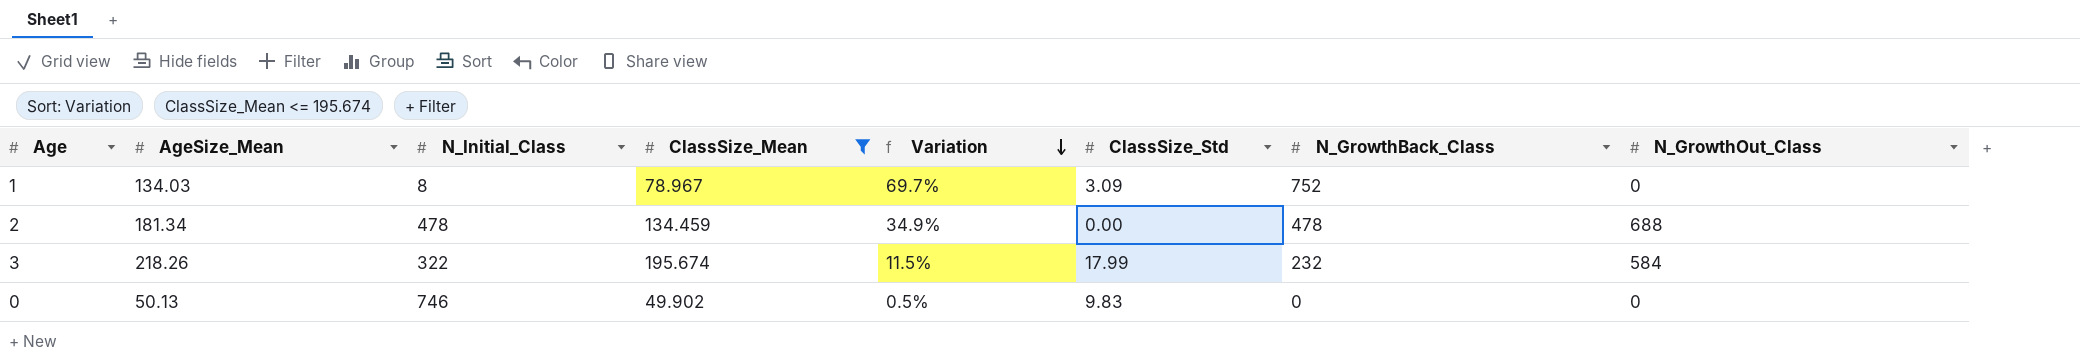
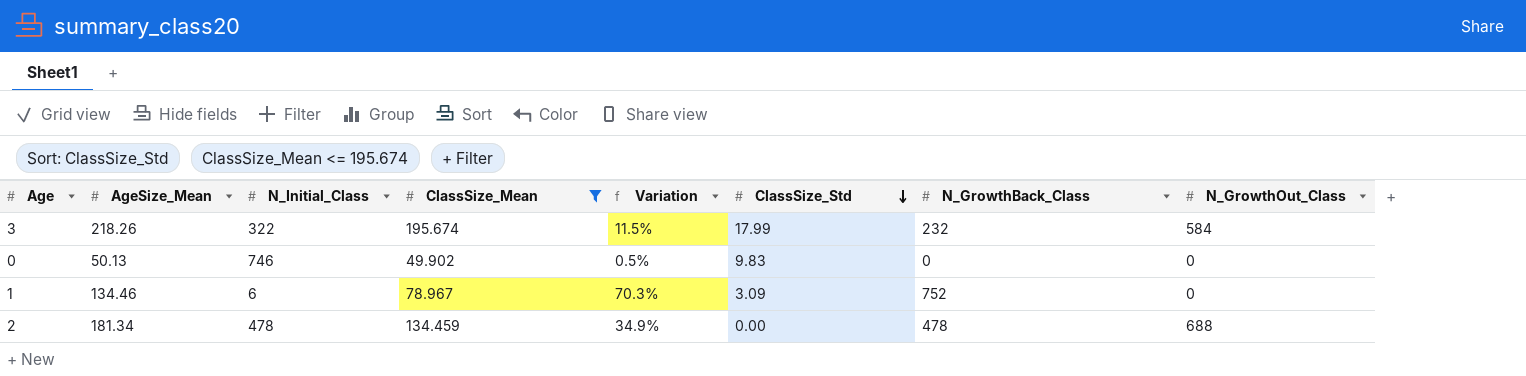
row order: Variation descending -> ClassSize_Std descending
1 | AgeSize_Mean: 134.03 -> 134.46
1 | N_Initial_Class: 8 -> 6
1 | Variation: 69.7% -> 70.3%

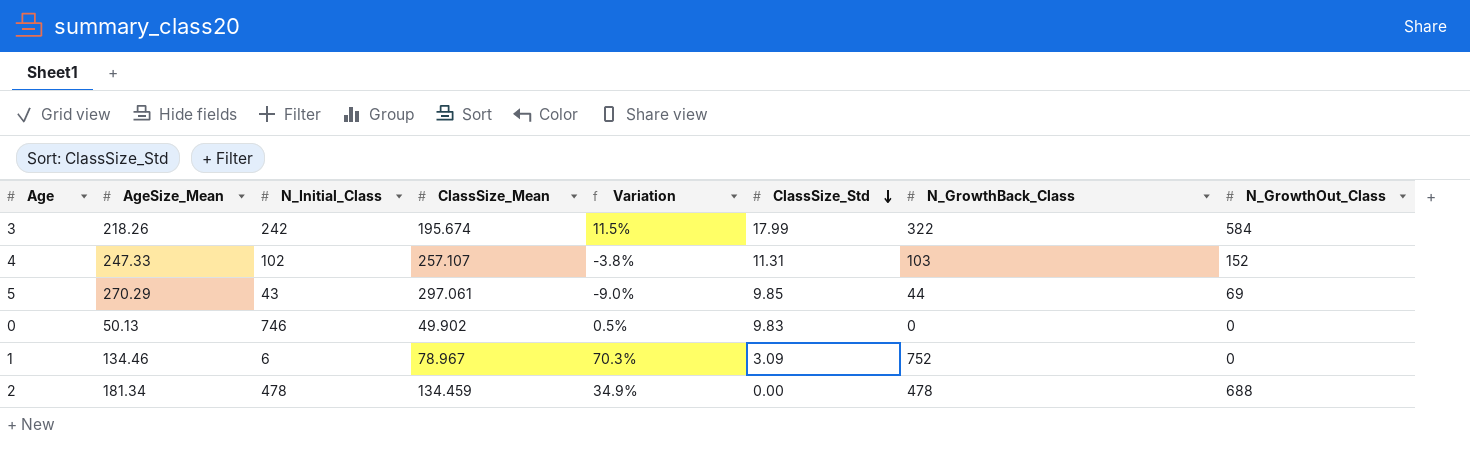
filter: ClassSize_Mean <= 195.674 -> none
3 | N_Initial_Class: 322 -> 242
3 | N_GrowthBack_Class: 232 -> 322

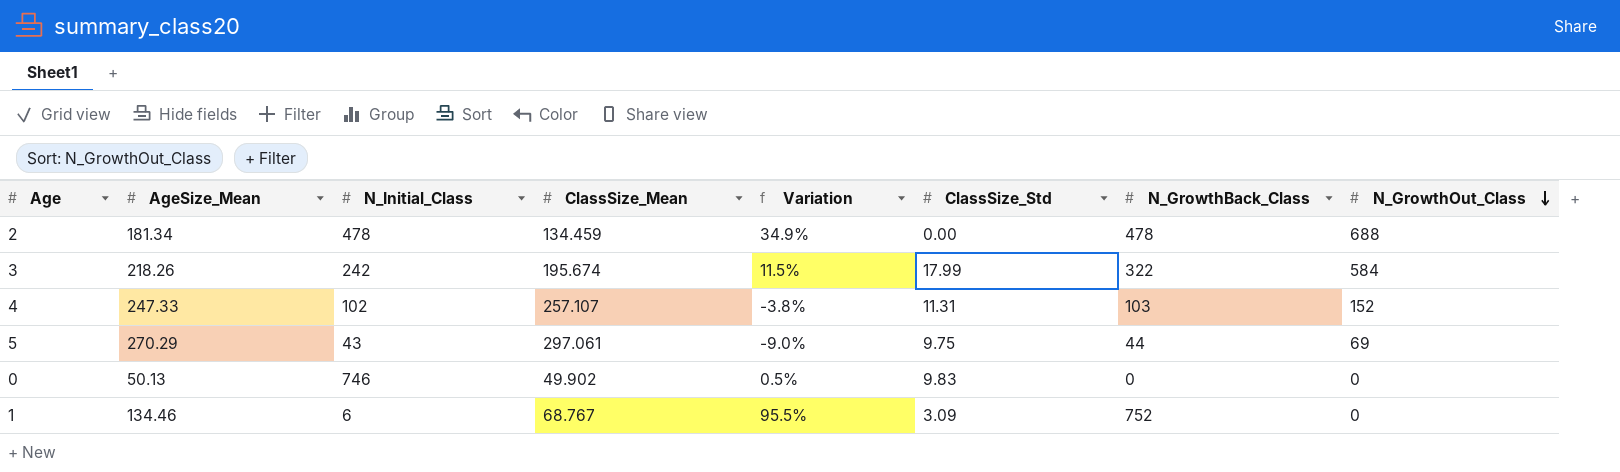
row order: ClassSize_Std descending -> N_GrowthOut_Class descending
5 | ClassSize_Std: 9.85 -> 9.75
1 | ClassSize_Mean: 78.967 -> 68.767
1 | Variation: 70.3% -> 95.5%

